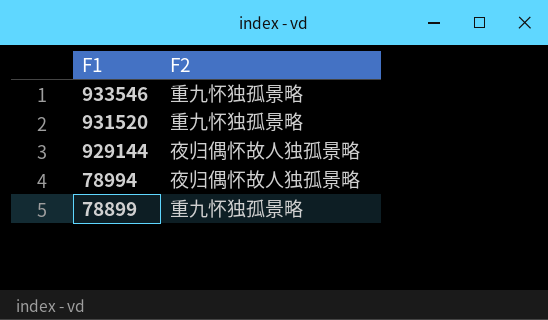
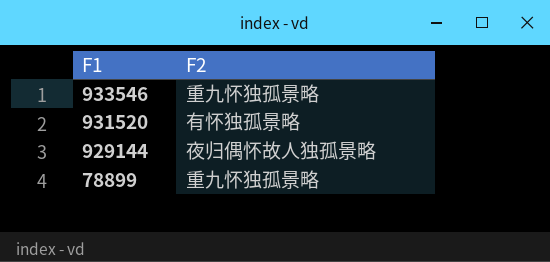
row 78994: 夜归偶怀故人独孤景略 -> none
931520 | F2: 重九怀独孤景略 -> 有怀独孤景略

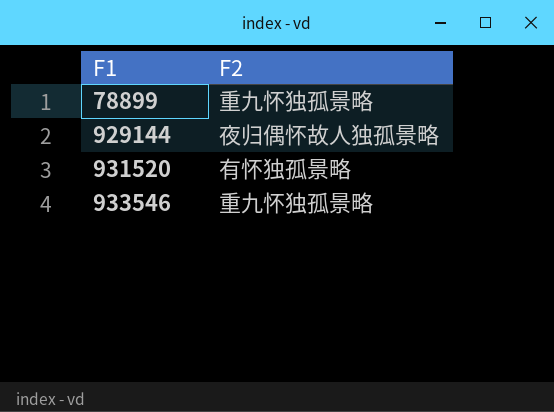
row order: F1 descending -> F1 ascending

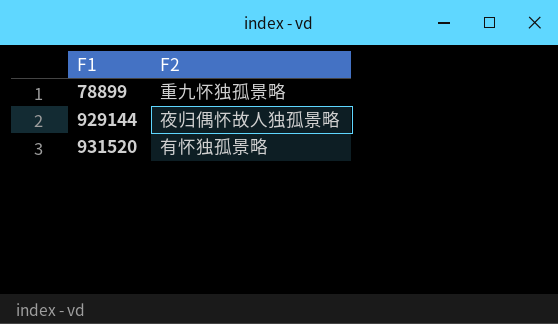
row 933546: 重九怀独孤景略 -> none

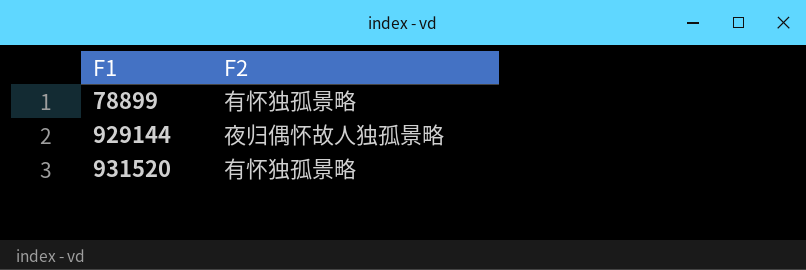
78899 | F2: 重九怀独孤景略 -> 有怀独孤景略

